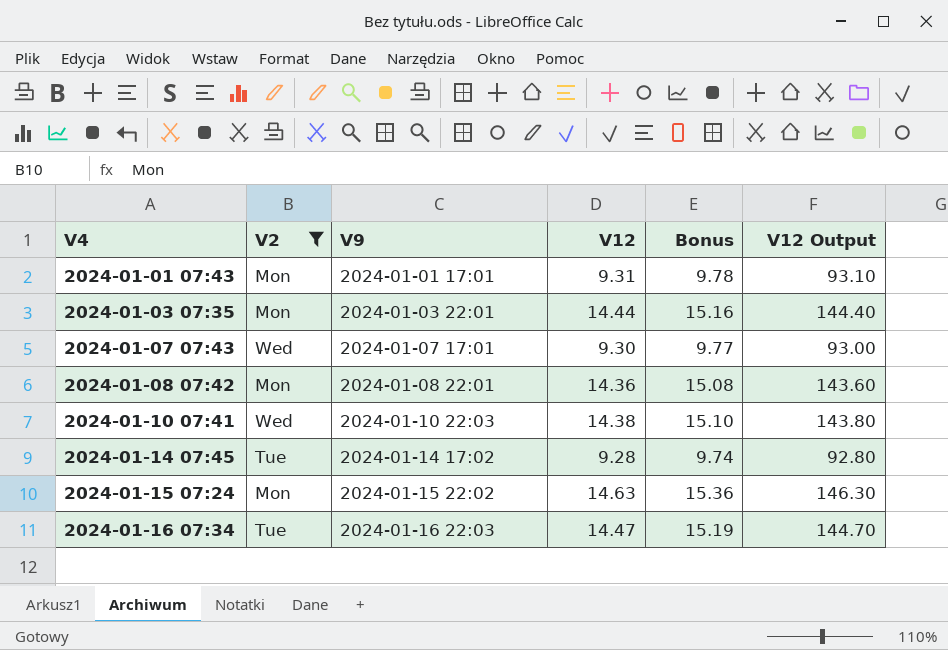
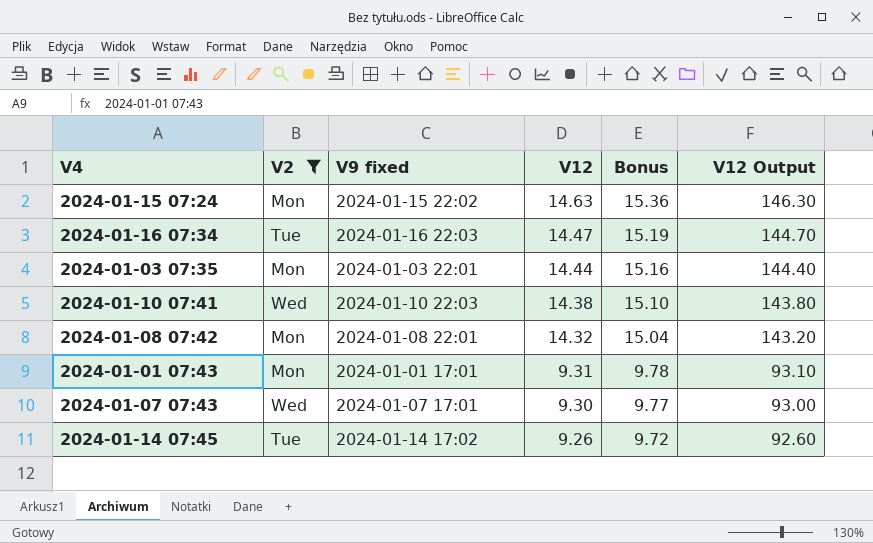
row order: V4 ascending -> V12 descending
column name: V9 -> V9 fixed
2024-01-08 07:42 | V12: 14.36 -> 14.32
2024-01-08 07:42 | Bonus: 15.08 -> 15.04
2024-01-08 07:42 | V12 Output: 143.60 -> 143.20
2024-01-14 07:45 | V12: 9.28 -> 9.26
2024-01-14 07:45 | Bonus: 9.74 -> 9.72
2024-01-14 07:45 | V12 Output: 92.80 -> 92.60

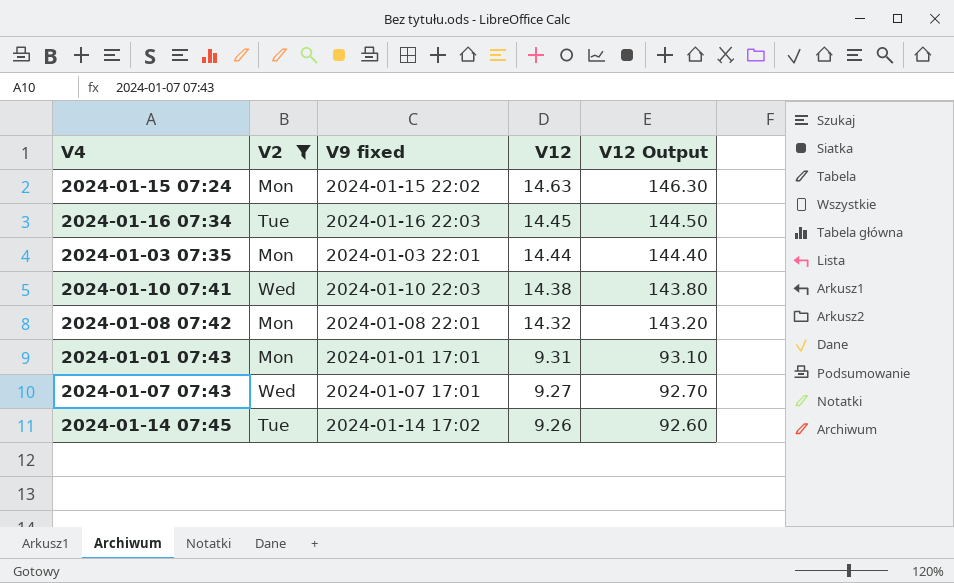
column Bonus | formula: [V12] * 1.05 -> none
2024-01-16 07:34 | V12: 14.47 -> 14.45
2024-01-16 07:34 | V12 Output: 144.70 -> 144.50
2024-01-07 07:43 | V12: 9.30 -> 9.27
2024-01-07 07:43 | V12 Output: 93.00 -> 92.70

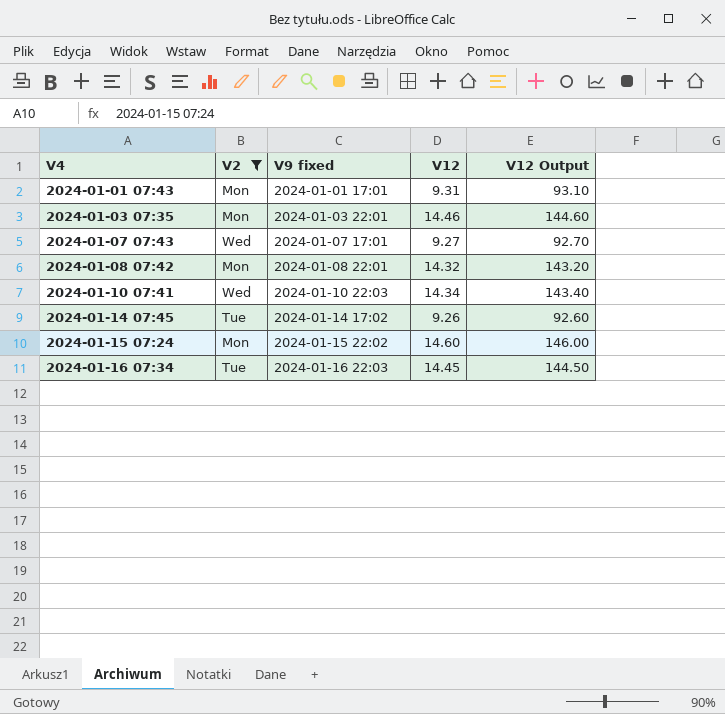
row order: V12 descending -> V4 ascending
2024-01-03 07:35 | V12: 14.44 -> 14.46
2024-01-03 07:35 | V12 Output: 144.40 -> 144.60
2024-01-10 07:41 | V12: 14.38 -> 14.34
2024-01-10 07:41 | V12 Output: 143.80 -> 143.40
2024-01-15 07:24 | V12: 14.63 -> 14.60
2024-01-15 07:24 | V12 Output: 146.30 -> 146.00

